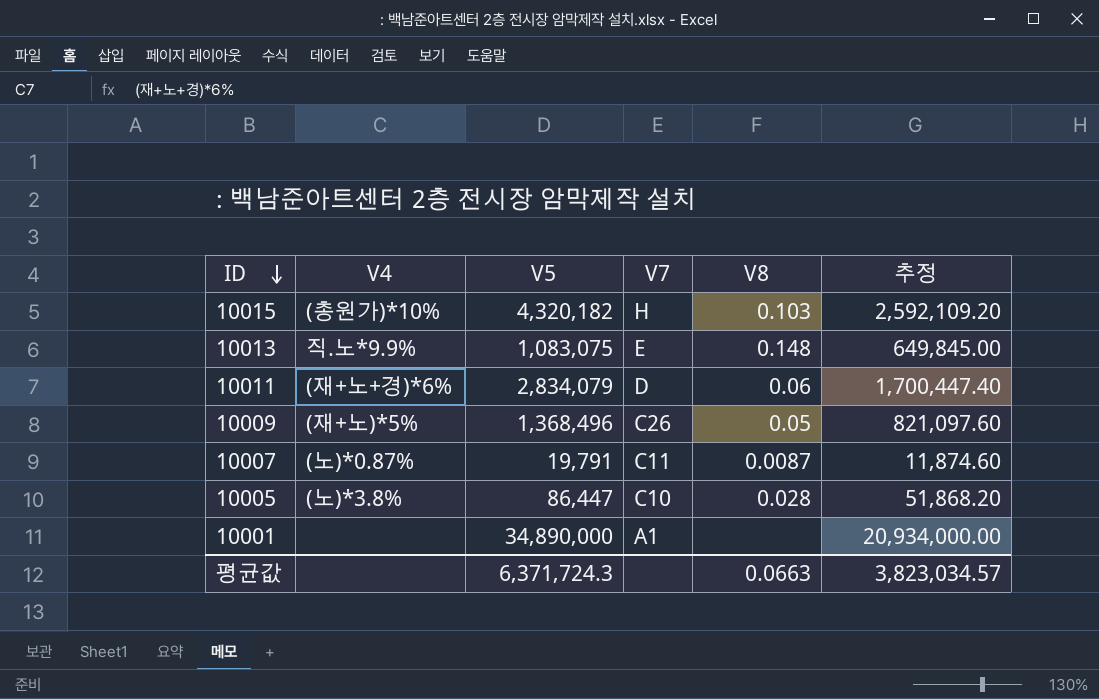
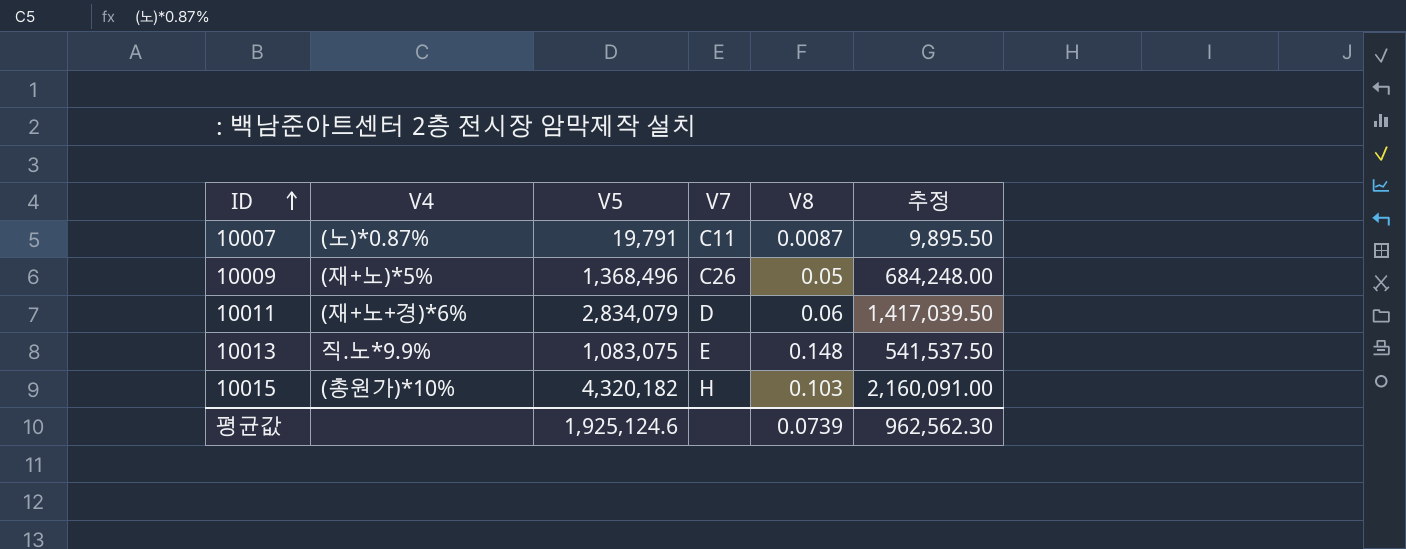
row order: ID descending -> ID ascending
column 추정 | formula: [V5] * 0.6 -> [V5] * 0.5
row 10005: (노)*3.8% | 86,447 | C10 | 0.028 | 51,868.20 -> none
row 10001: none | 34,890,000 | A1 | none | 20,934,000.00 -> none
평균값 | V5: 6,371,724.3 -> 1,925,124.6
평균값 | V8: 0.0663 -> 0.0739
평균값 | 추정: 3,823,034.57 -> 962,562.30

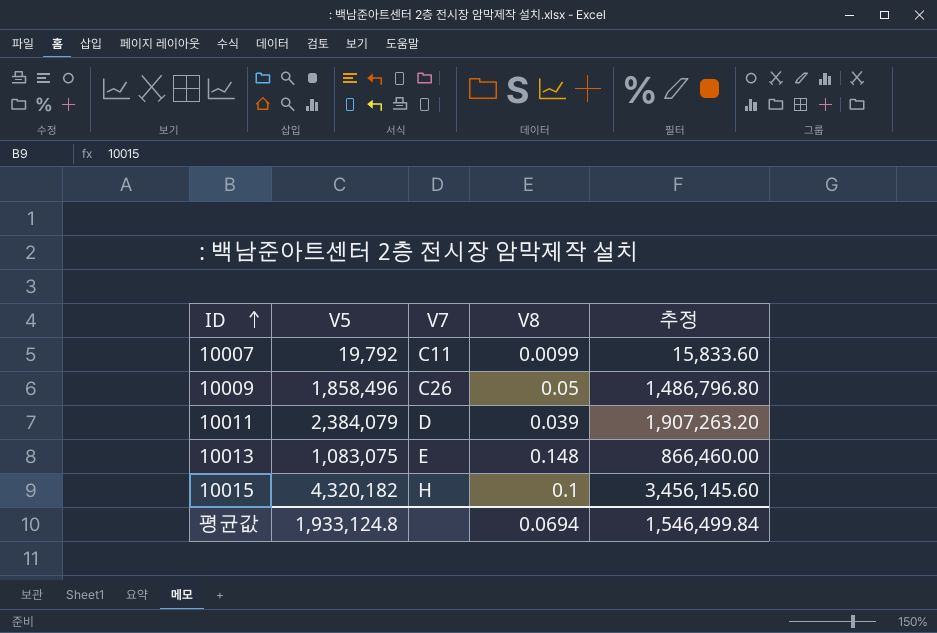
column V4 | position: 2 -> none
column 추정 | formula: [V5] * 0.5 -> [V5] * 0.8
10007 | V5: 19,791 -> 19,792
10007 | V8: 0.0087 -> 0.0099
10009 | V5: 1,368,496 -> 1,858,496
10011 | V5: 2,834,079 -> 2,384,079
10011 | V8: 0.06 -> 0.039
10015 | V8: 0.103 -> 0.1
평균값 | V5: 1,925,124.6 -> 1,933,124.8
평균값 | V8: 0.0739 -> 0.0694
평균값 | 추정: 962,562.30 -> 1,546,499.84

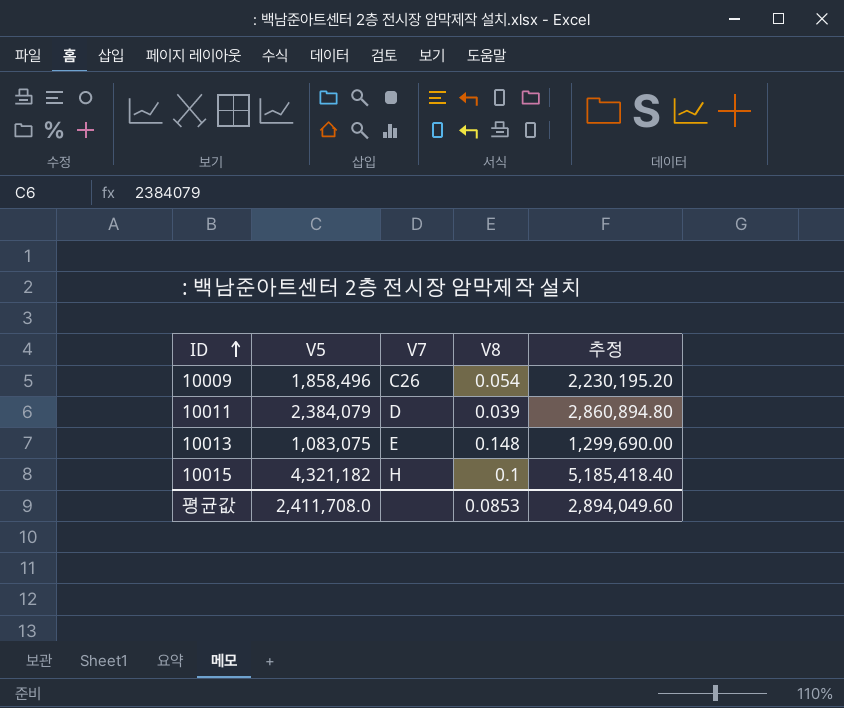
column 추정 | formula: [V5] * 0.8 -> [V5] * 1.2
row 10007: 19,792 | C11 | 0.0099 | 15,833.60 -> none
10009 | V8: 0.05 -> 0.054
10015 | V5: 4,320,182 -> 4,321,182
평균값 | V5: 1,933,124.8 -> 2,411,708.0
평균값 | V8: 0.0694 -> 0.0853
평균값 | 추정: 1,546,499.84 -> 2,894,049.60

